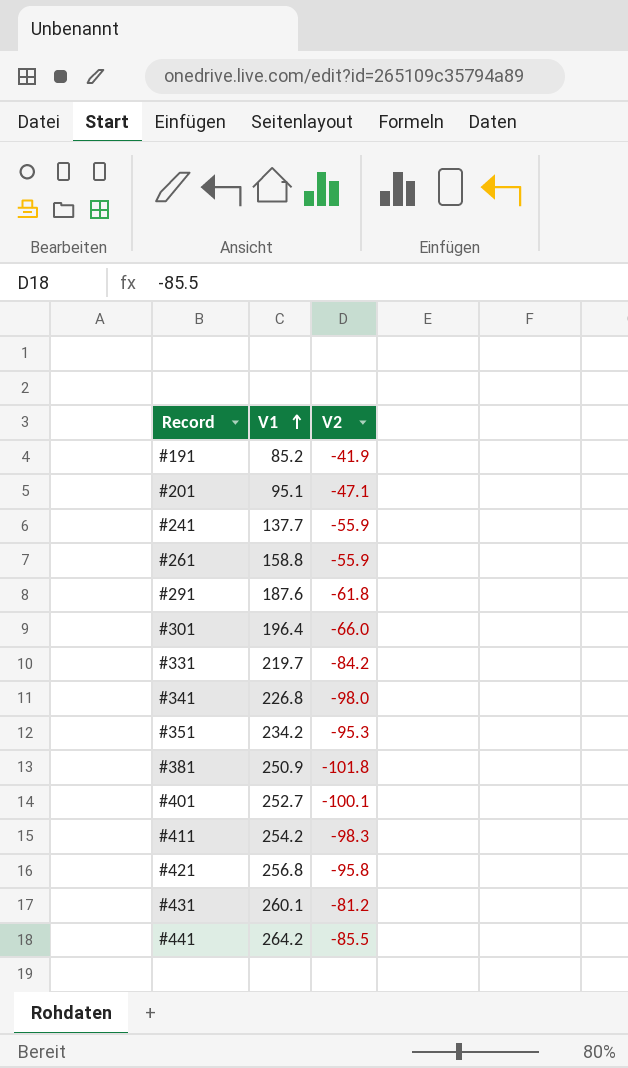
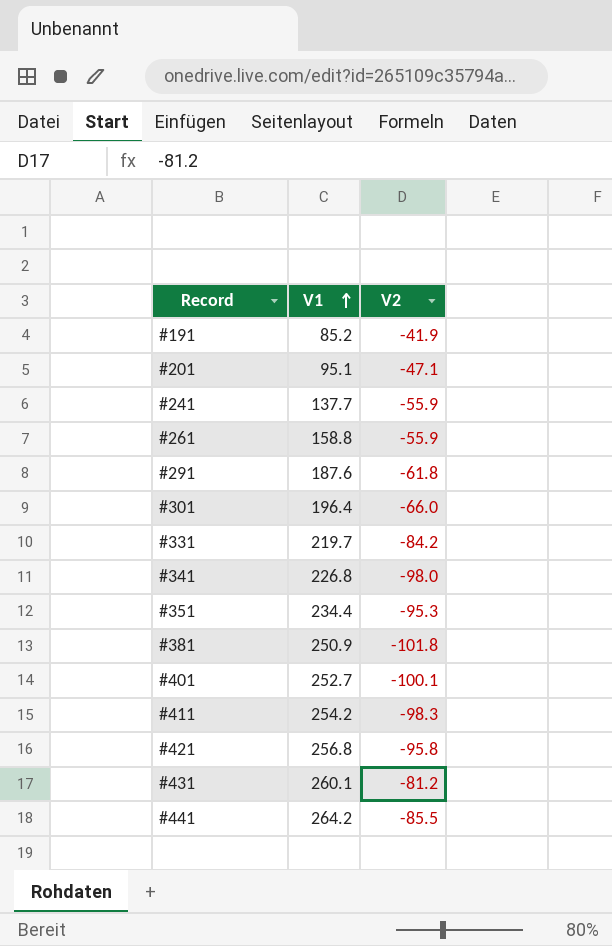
#351 | V1: 234.2 -> 234.4

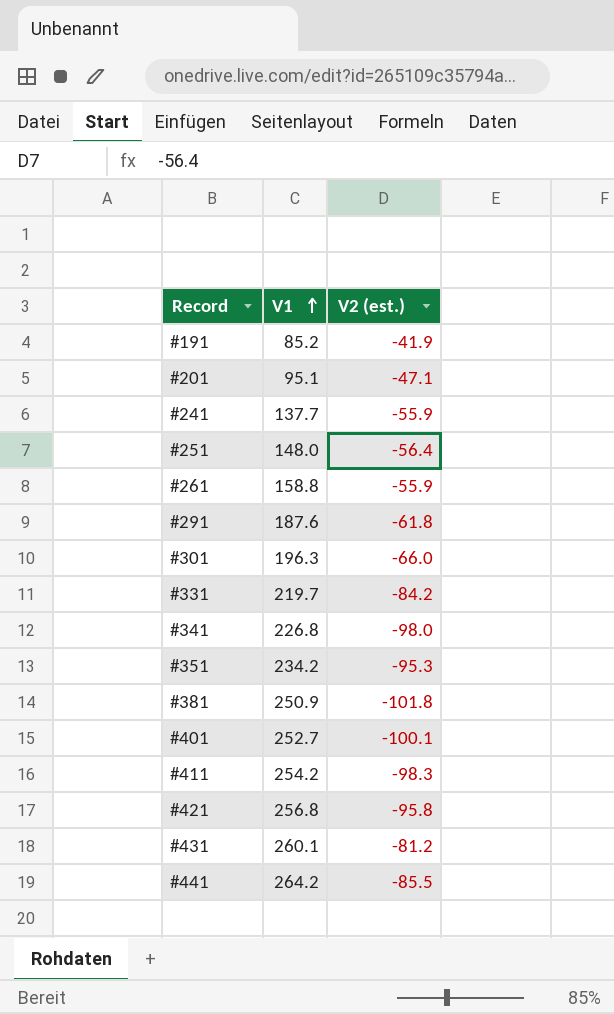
column name: V2 -> V2 (est.)
row #251: none -> 148.0 | -56.4
#301 | V1: 196.4 -> 196.3
#351 | V1: 234.4 -> 234.2

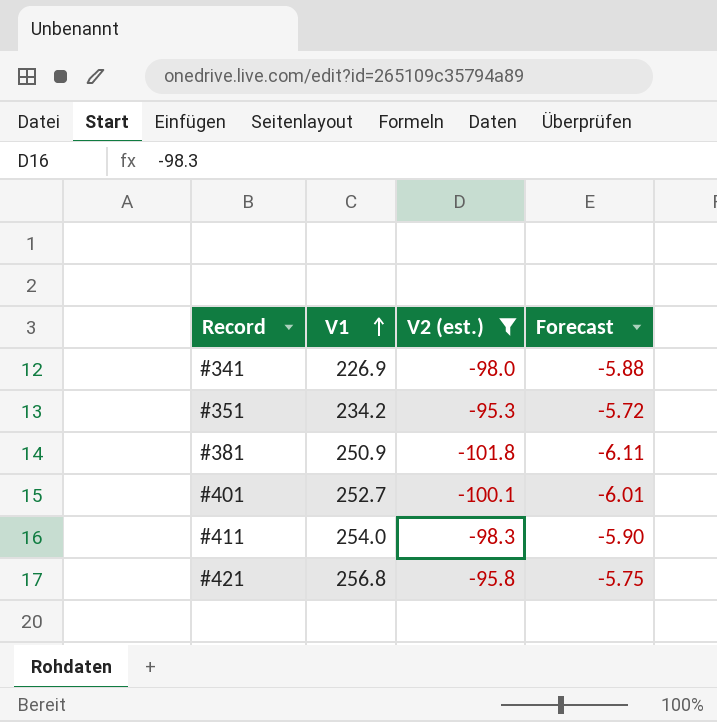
filter: none -> V2 (est.) <= -95.3
column Forecast | formula: none -> [V2 (est.)] * 0.06
#341 | V1: 226.8 -> 226.9
#411 | V1: 254.2 -> 254.0

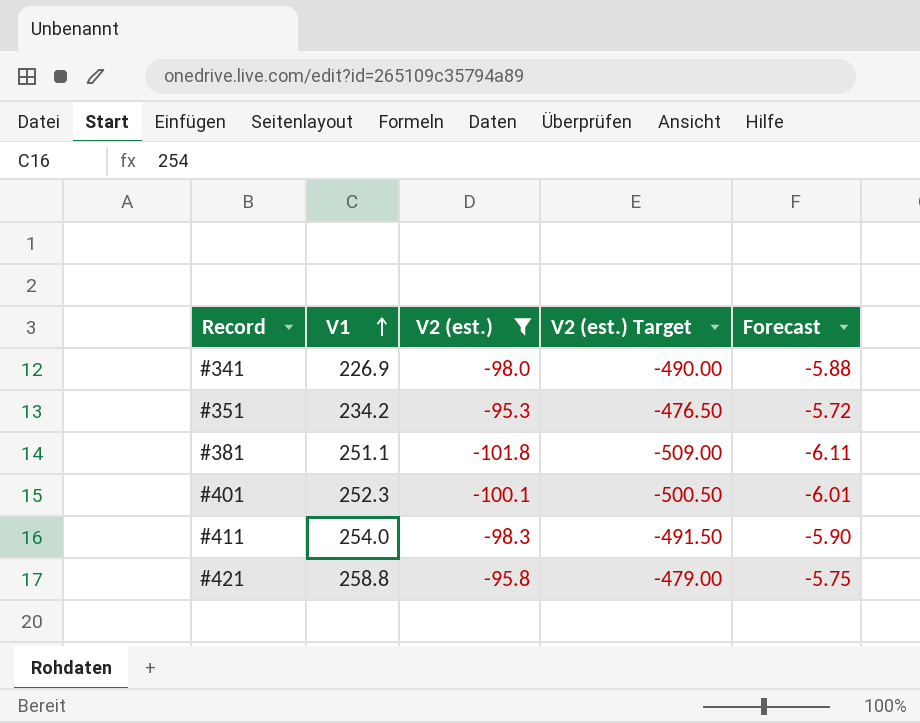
column V2 (est.) Target | formula: none -> [V2 (est.)] * 5
#381 | V1: 250.9 -> 251.1
#401 | V1: 252.7 -> 252.3
#421 | V1: 256.8 -> 258.8

